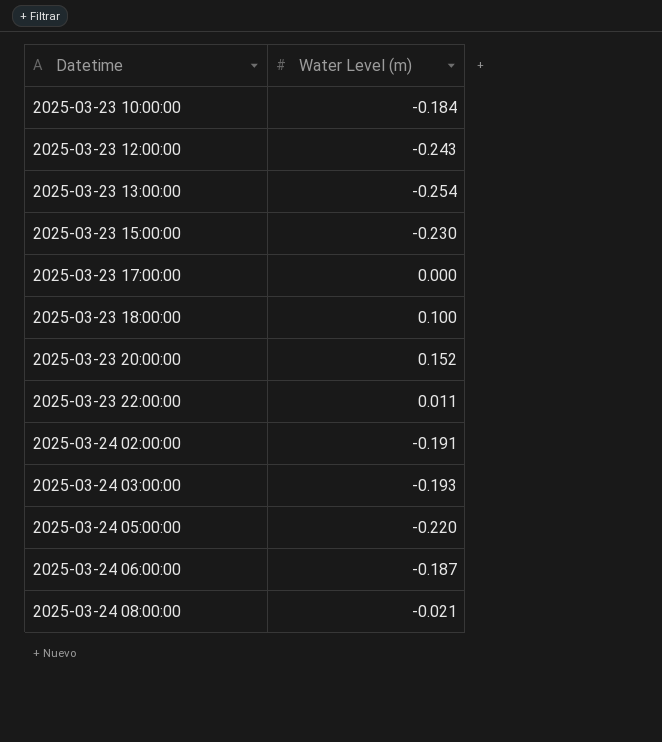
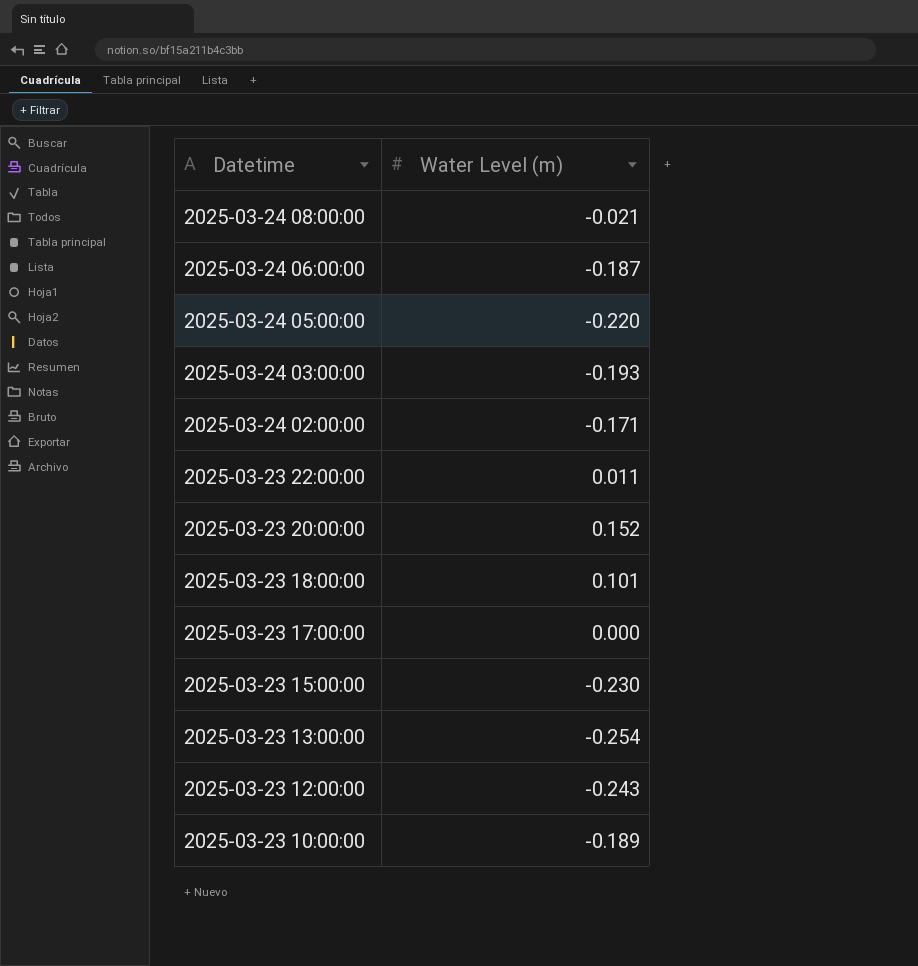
row order: Datetime ascending -> Datetime descending
2025-03-24 02:00:00 | Water Level (m): -0.191 -> -0.171
2025-03-23 18:00:00 | Water Level (m): 0.100 -> 0.101
2025-03-23 10:00:00 | Water Level (m): -0.184 -> -0.189

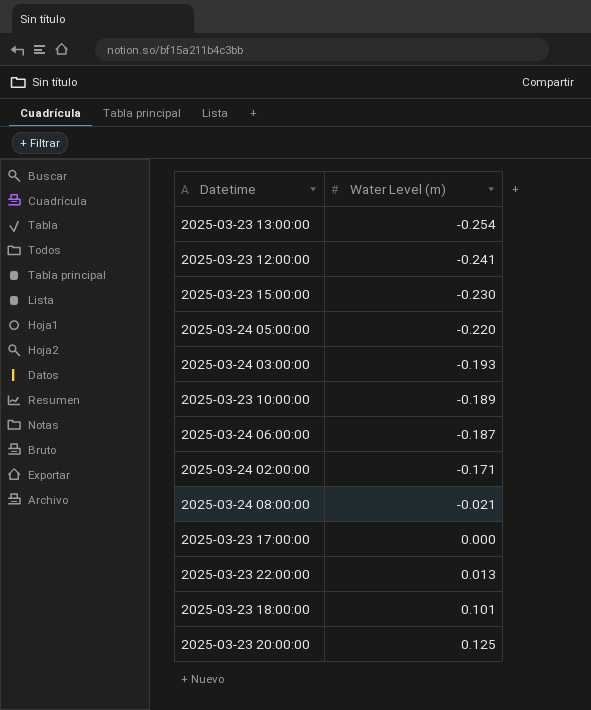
row order: Datetime descending -> Water Level (m) ascending
2025-03-23 12:00:00 | Water Level (m): -0.243 -> -0.241
2025-03-23 22:00:00 | Water Level (m): 0.011 -> 0.013
2025-03-23 20:00:00 | Water Level (m): 0.152 -> 0.125

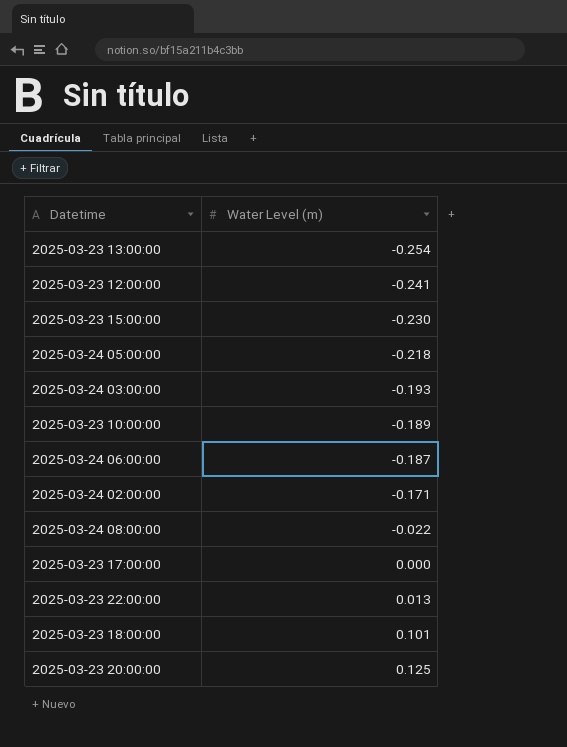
2025-03-24 05:00:00 | Water Level (m): -0.220 -> -0.218
2025-03-24 08:00:00 | Water Level (m): -0.021 -> -0.022

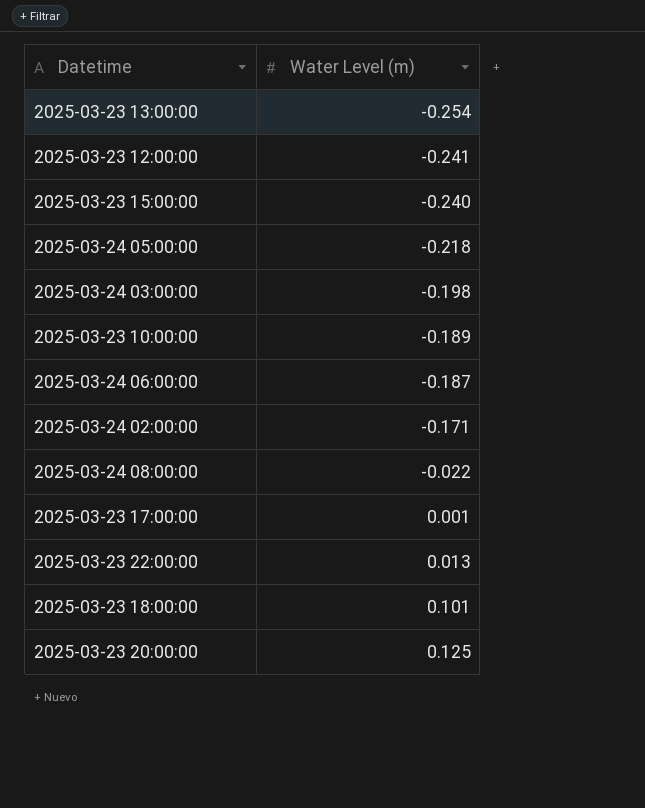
2025-03-23 15:00:00 | Water Level (m): -0.230 -> -0.240
2025-03-24 03:00:00 | Water Level (m): -0.193 -> -0.198
2025-03-23 17:00:00 | Water Level (m): 0.000 -> 0.001

